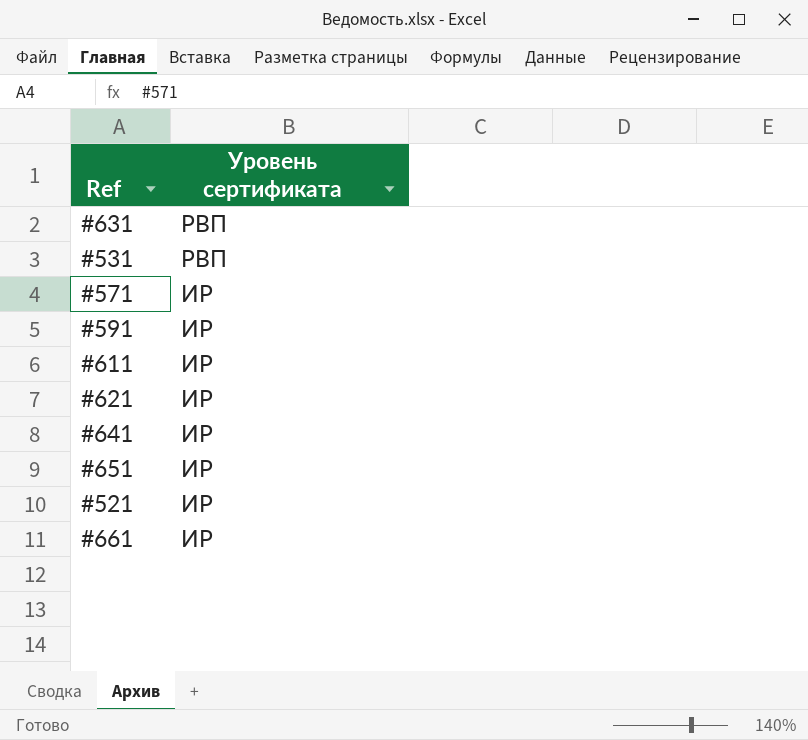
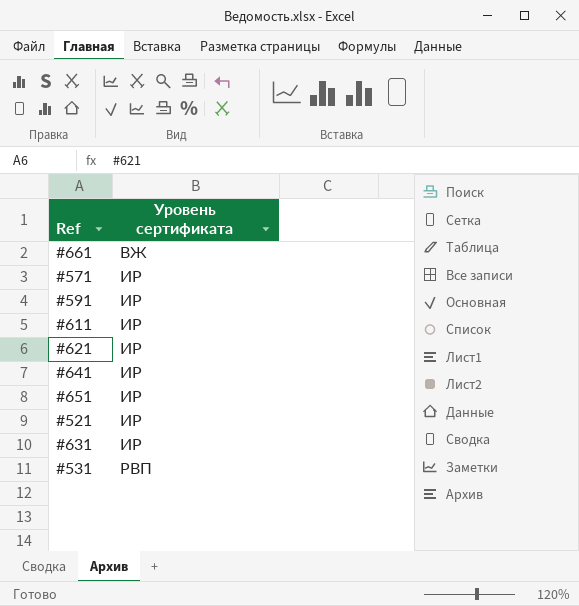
row order: Уровень сертификата descending -> Уровень сертификата ascending
#661 | Уровень сертификата: ИР -> ВЖ
#631 | Уровень сертификата: РВП -> ИР

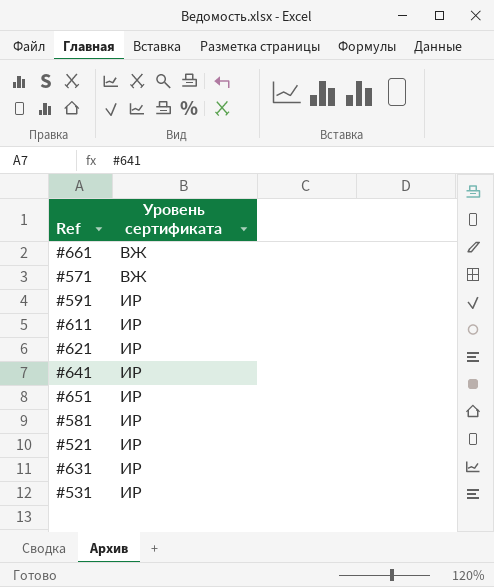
#571 | Уровень сертификата: ИР -> ВЖ
row #581: none -> ИР
#531 | Уровень сертификата: РВП -> ИР

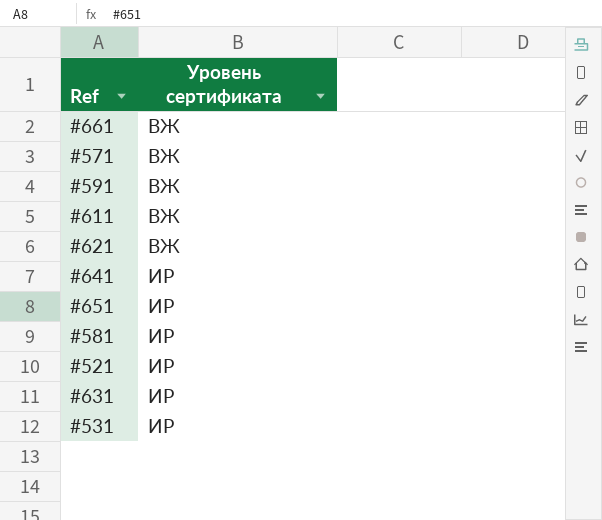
#591 | Уровень сертификата: ИР -> ВЖ
#611 | Уровень сертификата: ИР -> ВЖ
#621 | Уровень сертификата: ИР -> ВЖ

